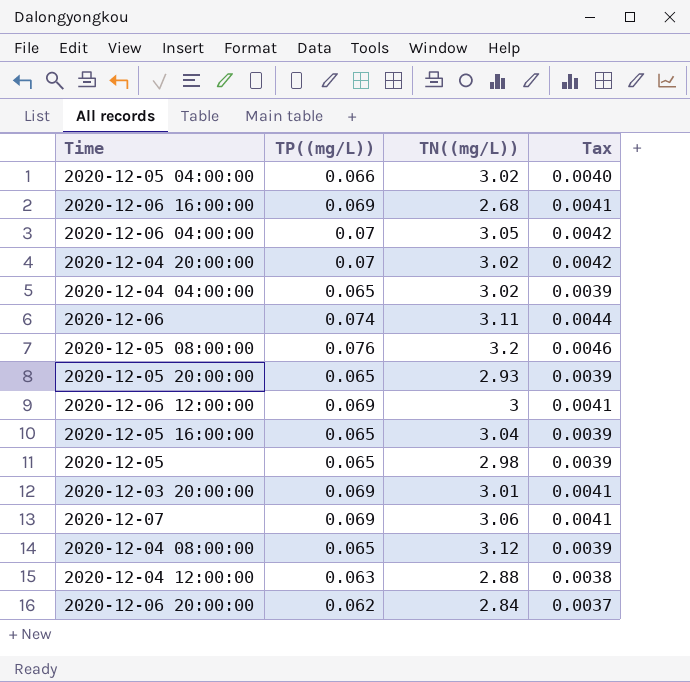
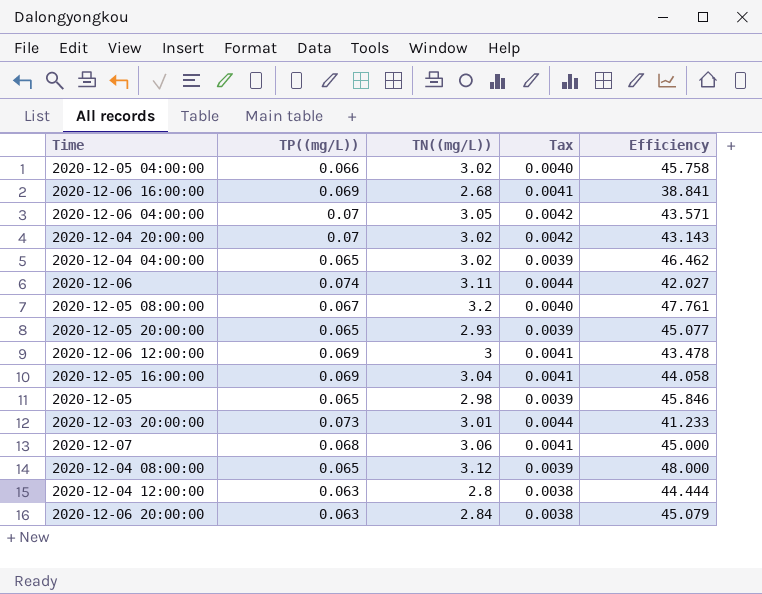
column Efficiency | formula: none -> [TN((mg/L))] / [TP((mg/L))]
2020-12-05 08:00:00 | TP((mg/L)): 0.076 -> 0.067
2020-12-05 08:00:00 | Tax: 0.0046 -> 0.0040
2020-12-05 16:00:00 | TP((mg/L)): 0.065 -> 0.069
2020-12-05 16:00:00 | Tax: 0.0039 -> 0.0041
2020-12-03 20:00:00 | TP((mg/L)): 0.069 -> 0.073
2020-12-03 20:00:00 | Tax: 0.0041 -> 0.0044
2020-12-07 | TP((mg/L)): 0.069 -> 0.068
2020-12-04 12:00:00 | TN((mg/L)): 2.88 -> 2.8
2020-12-06 20:00:00 | TP((mg/L)): 0.062 -> 0.063
2020-12-06 20:00:00 | Tax: 0.0037 -> 0.0038

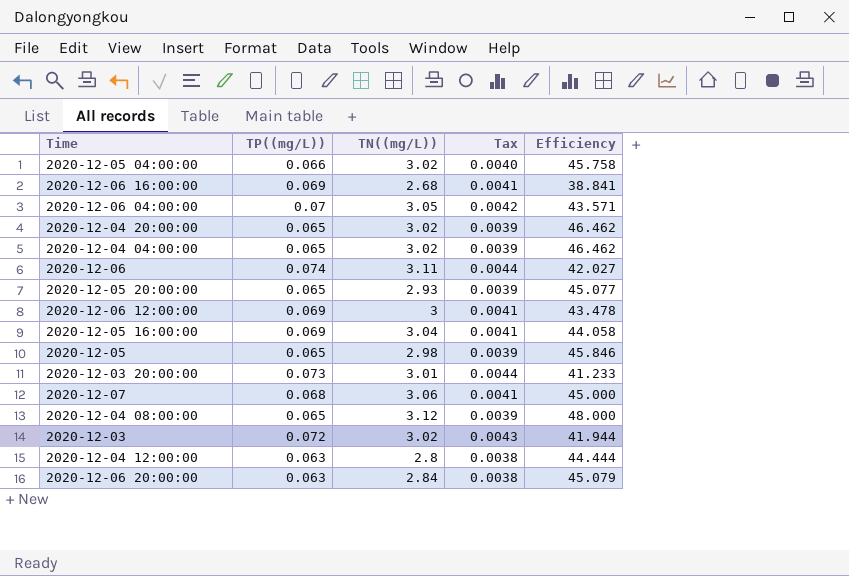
row 2020-12-05 08:00:00: 0.067 | 3.2 | 0.0040 | 47.761 -> none
2020-12-04 20:00:00 | TP((mg/L)): 0.07 -> 0.065
2020-12-04 20:00:00 | Tax: 0.0042 -> 0.0039
2020-12-04 20:00:00 | Efficiency: 43.143 -> 46.462
row 2020-12-03: none -> 0.072 | 3.02 | 0.0043 | 41.944

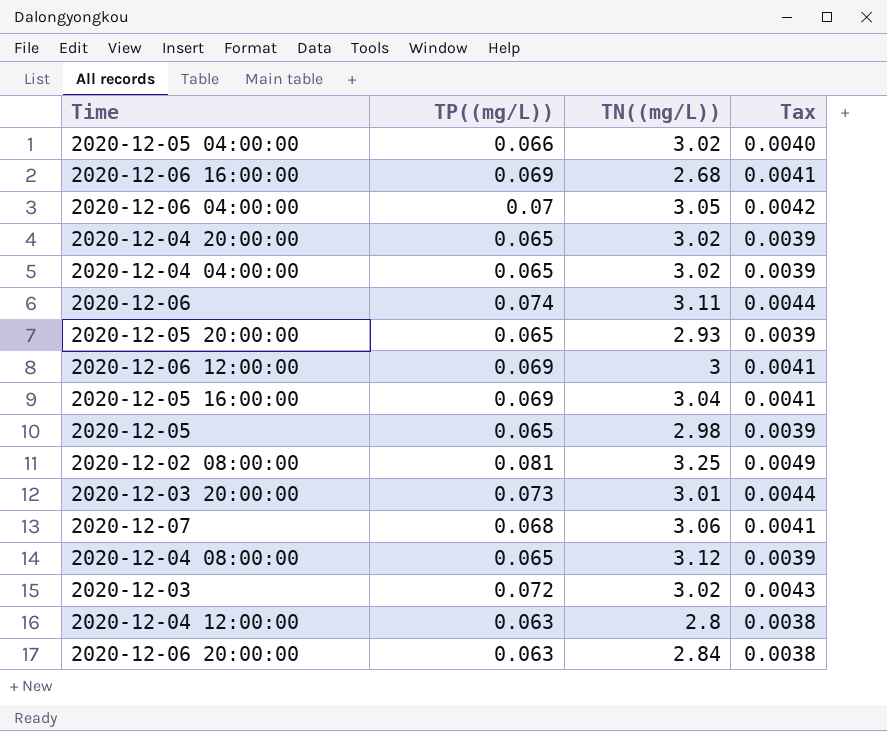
column Efficiency | formula: [TN((mg/L))] / [TP((mg/L))] -> none
row 2020-12-02 08:00:00: none -> 0.081 | 3.25 | 0.0049

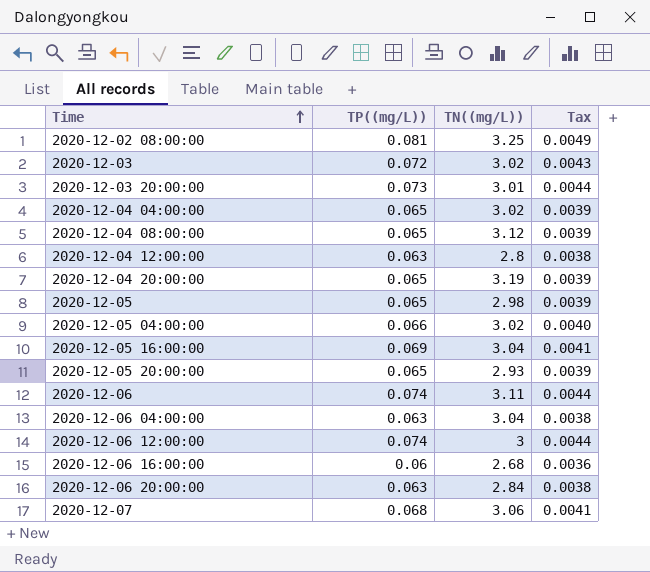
row order: none -> Time ascending
2020-12-04 20:00:00 | TN((mg/L)): 3.02 -> 3.19
2020-12-06 04:00:00 | TP((mg/L)): 0.07 -> 0.063
2020-12-06 04:00:00 | TN((mg/L)): 3.05 -> 3.04
2020-12-06 04:00:00 | Tax: 0.0042 -> 0.0038
2020-12-06 12:00:00 | TP((mg/L)): 0.069 -> 0.074
2020-12-06 12:00:00 | Tax: 0.0041 -> 0.0044
2020-12-06 16:00:00 | TP((mg/L)): 0.069 -> 0.06
2020-12-06 16:00:00 | Tax: 0.0041 -> 0.0036

